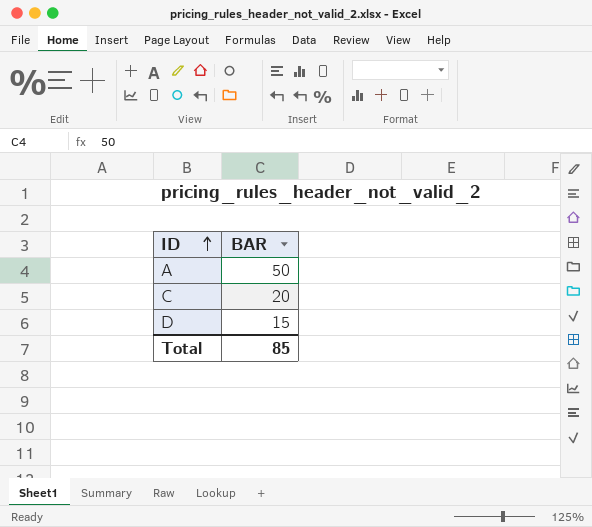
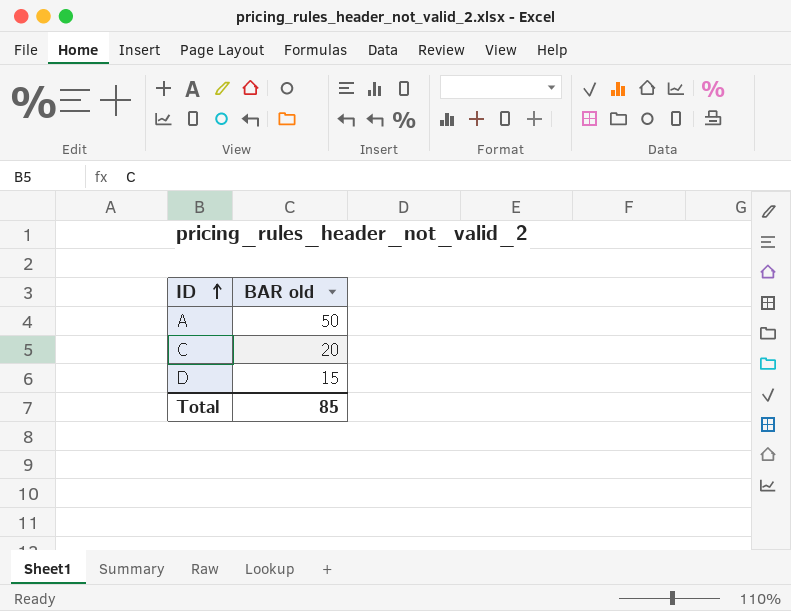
column name: BAR -> BAR old

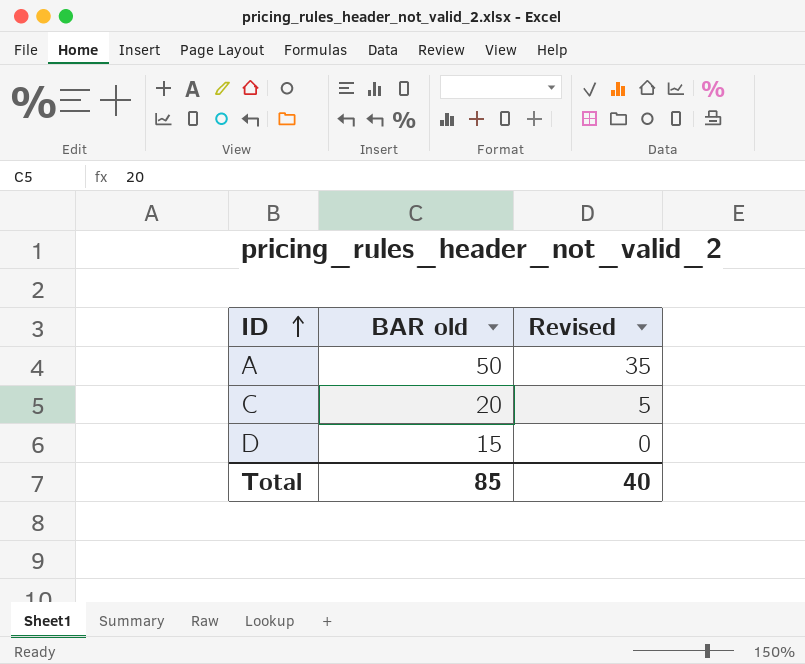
column Revised | formula: none -> [BAR old] - 15

